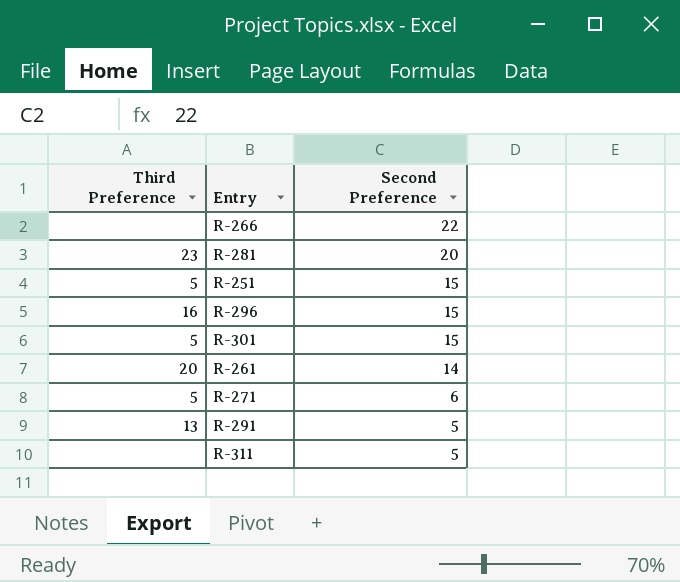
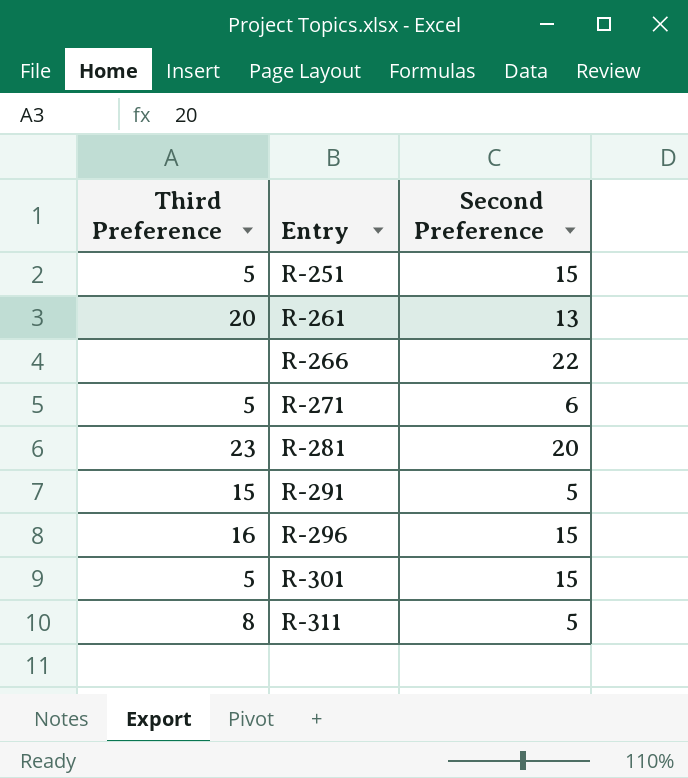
row order: Second Preference descending -> Entry ascending
R-261 | Second Preference: 14 -> 13
R-291 | Third Preference: 13 -> 15
R-311 | Third Preference: none -> 8

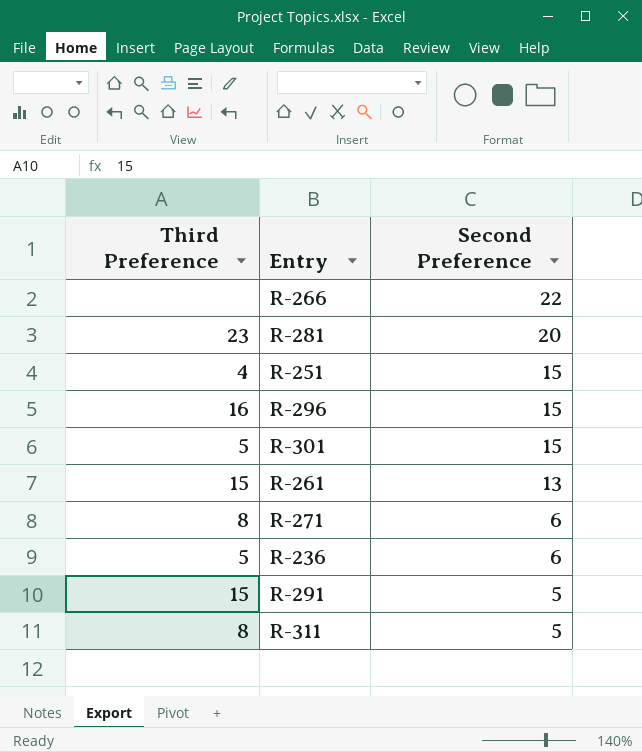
row order: Entry ascending -> Second Preference descending
R-251 | Third Preference: 5 -> 4
R-261 | Third Preference: 20 -> 15
R-271 | Third Preference: 5 -> 8
row R-236: none -> 5 | 6

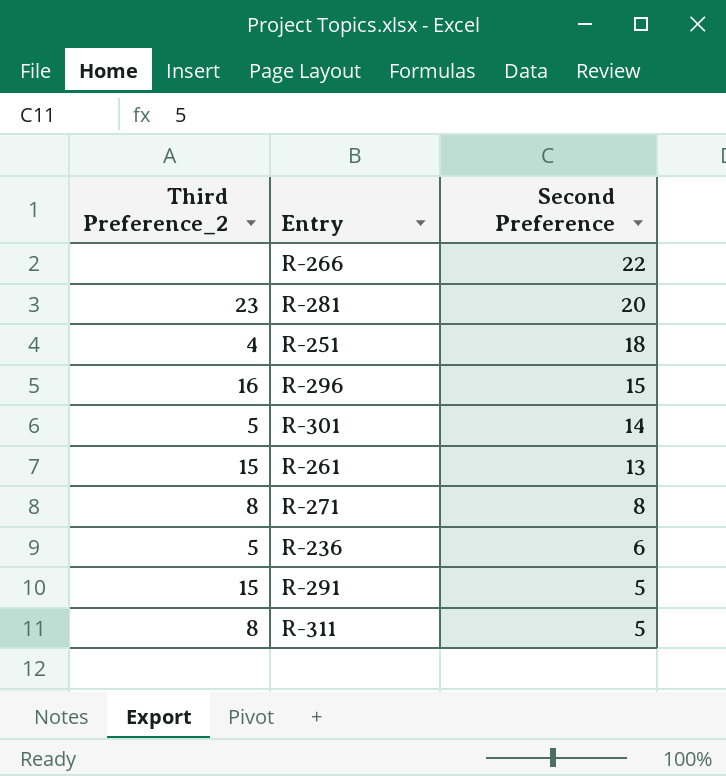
column name: Third Preference -> Third Preference_2
R-251 | Second Preference: 15 -> 18
R-301 | Second Preference: 15 -> 14
R-271 | Second Preference: 6 -> 8

